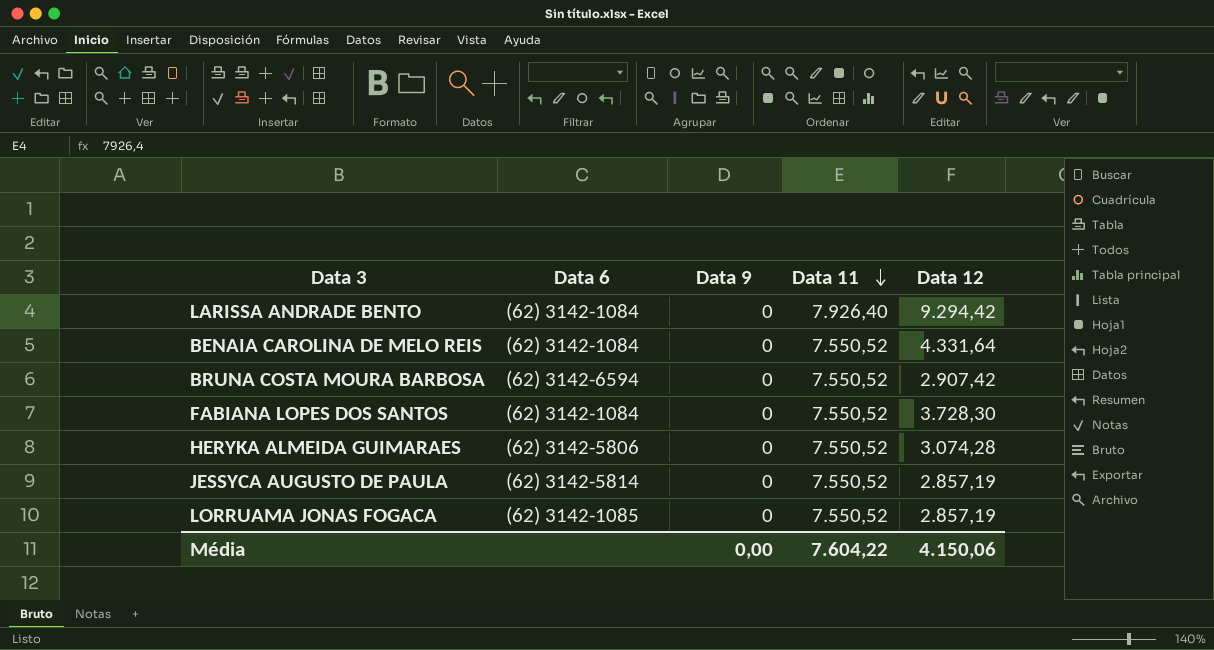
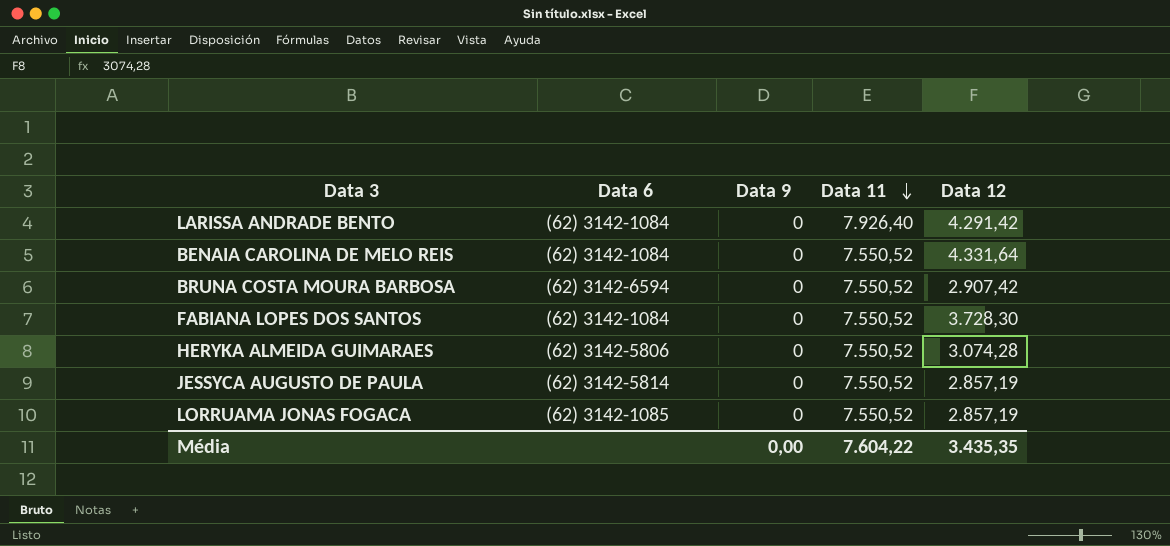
LARISSA ANDRADE BENTO | Data 12: 9.294,42 -> 4.291,42
Média | Data 12: 4.150,06 -> 3.435,35

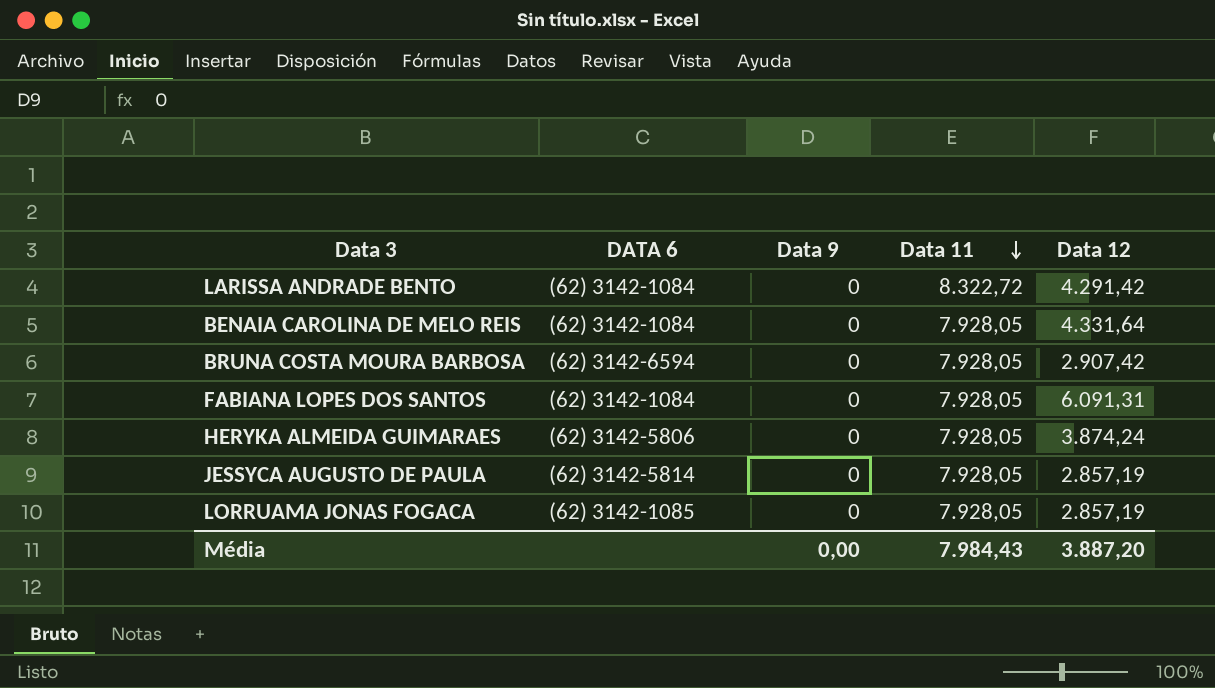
column name: Data 6 -> DATA 6
LARISSA ANDRADE BENTO | Data 11: 7.926,40 -> 8.322,72
BENAIA CAROLINA DE MELO REIS | Data 11: 7.550,52 -> 7.928,05
BRUNA COSTA MOURA BARBOSA | Data 11: 7.550,52 -> 7.928,05
FABIANA LOPES DOS SANTOS | Data 11: 7.550,52 -> 7.928,05
FABIANA LOPES DOS SANTOS | Data 12: 3.728,30 -> 6.091,31
HERYKA ALMEIDA GUIMARAES | Data 11: 7.550,52 -> 7.928,05
HERYKA ALMEIDA GUIMARAES | Data 12: 3.074,28 -> 3.874,24
JESSYCA AUGUSTO DE PAULA | Data 11: 7.550,52 -> 7.928,05
LORRUAMA JONAS FOGACA | Data 11: 7.550,52 -> 7.928,05
Média | Data 11: 7.604,22 -> 7.984,43
Média | Data 12: 3.435,35 -> 3.887,20

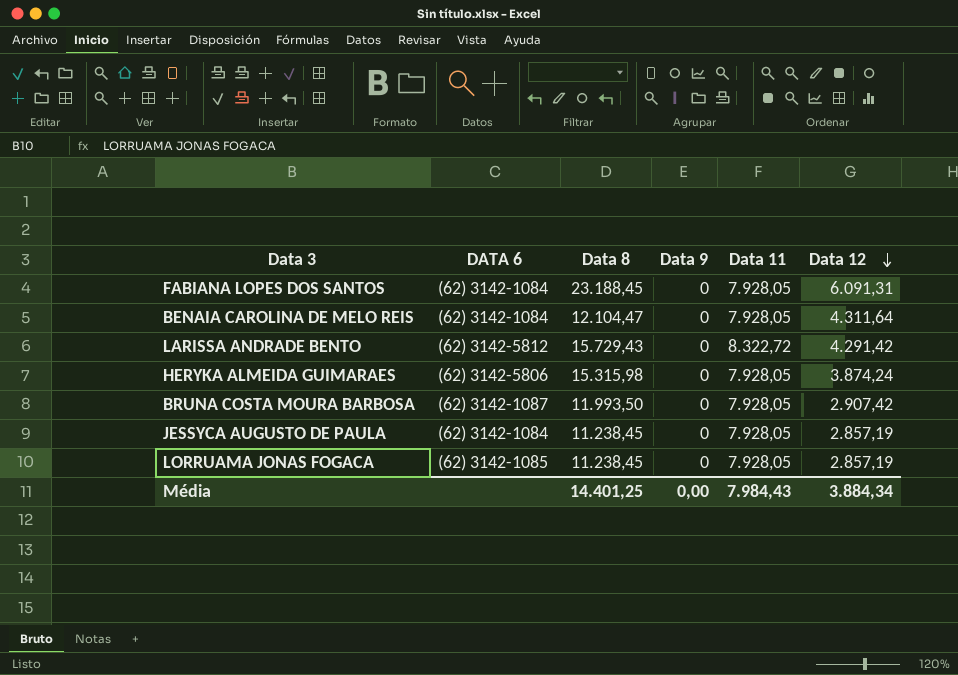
row order: Data 11 descending -> Data 12 descending
column Data 8 | position: none -> 3
BENAIA CAROLINA DE MELO REIS | Data 12: 4.331,64 -> 4.311,64
LARISSA ANDRADE BENTO | DATA 6: (62) 3142-1084 -> (62) 3142-5812
BRUNA COSTA MOURA BARBOSA | DATA 6: (62) 3142-6594 -> (62) 3142-1087
JESSYCA AUGUSTO DE PAULA | DATA 6: (62) 3142-5814 -> (62) 3142-1084
Média | Data 12: 3.887,20 -> 3.884,34

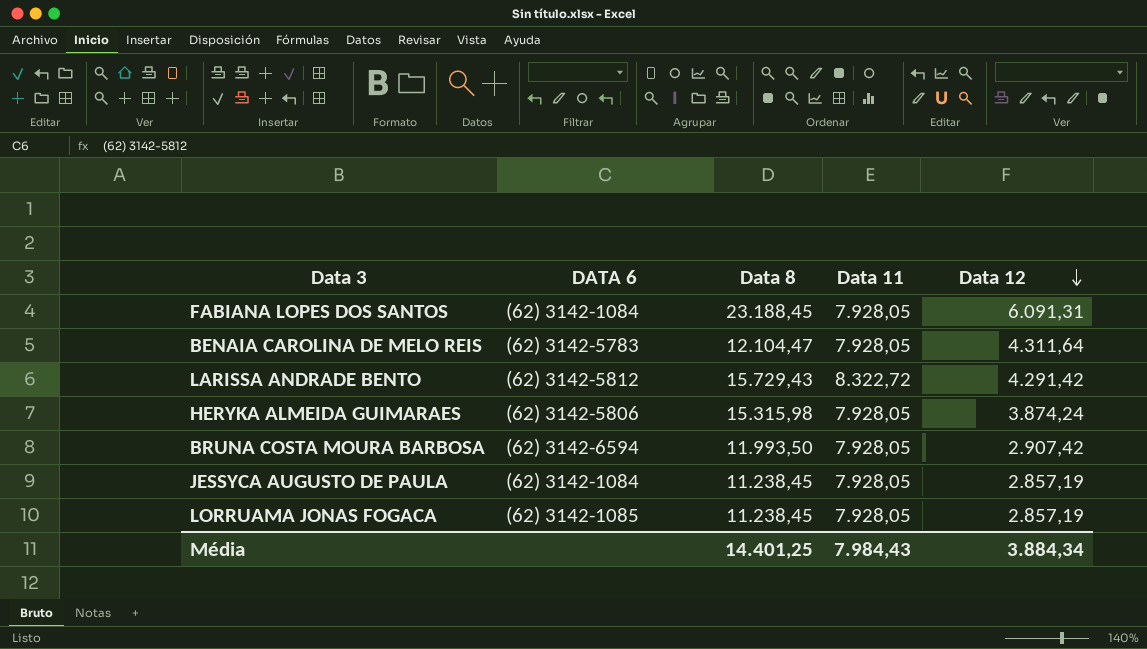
column Data 9 | position: 4 -> none
BENAIA CAROLINA DE MELO REIS | DATA 6: (62) 3142-1084 -> (62) 3142-5783
BRUNA COSTA MOURA BARBOSA | DATA 6: (62) 3142-1087 -> (62) 3142-6594

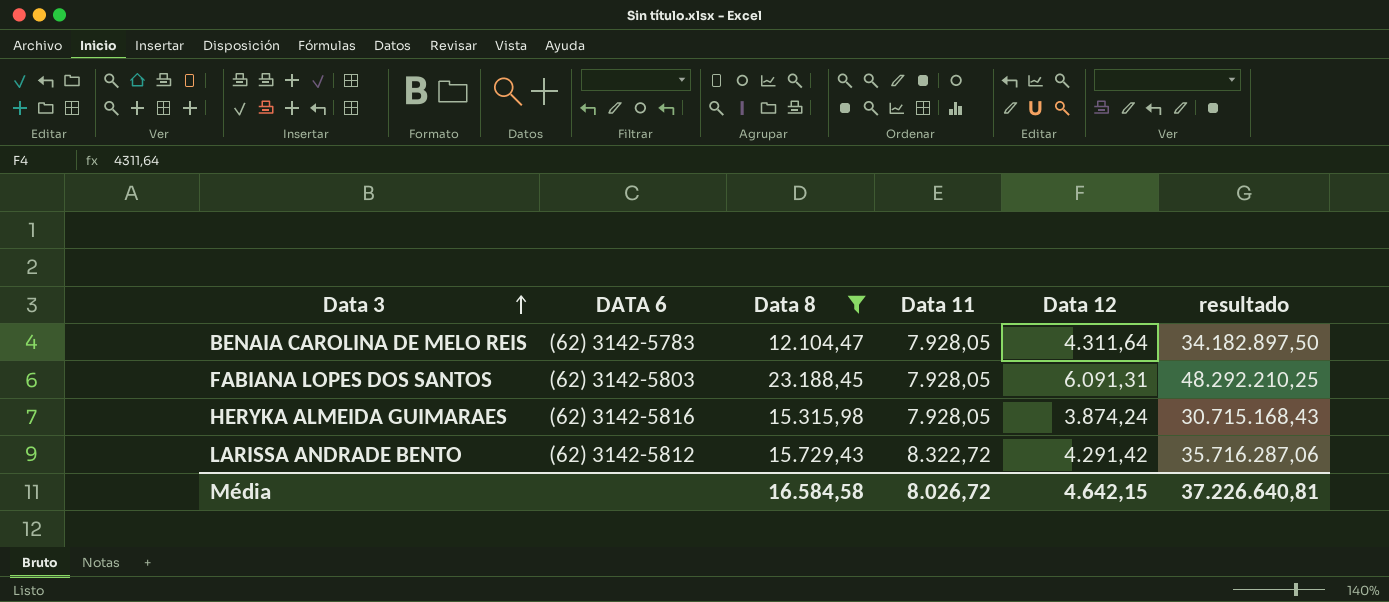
filter: none -> Data 8 >= 12.104,47
row order: Data 12 descending -> Data 3 ascending
column resultado | formula: none -> [Data 11] * [Data 12]
FABIANA LOPES DOS SANTOS | DATA 6: (62) 3142-1084 -> (62) 3142-5803
HERYKA ALMEIDA GUIMARAES | DATA 6: (62) 3142-5806 -> (62) 3142-5816
Média | Data 8: 14.401,25 -> 16.584,58
Média | Data 11: 7.984,43 -> 8.026,72
Média | Data 12: 3.884,34 -> 4.642,15

